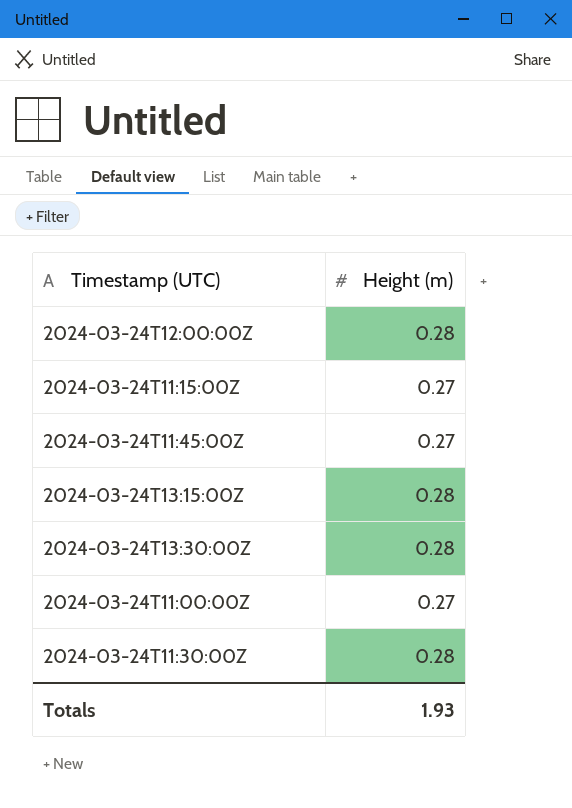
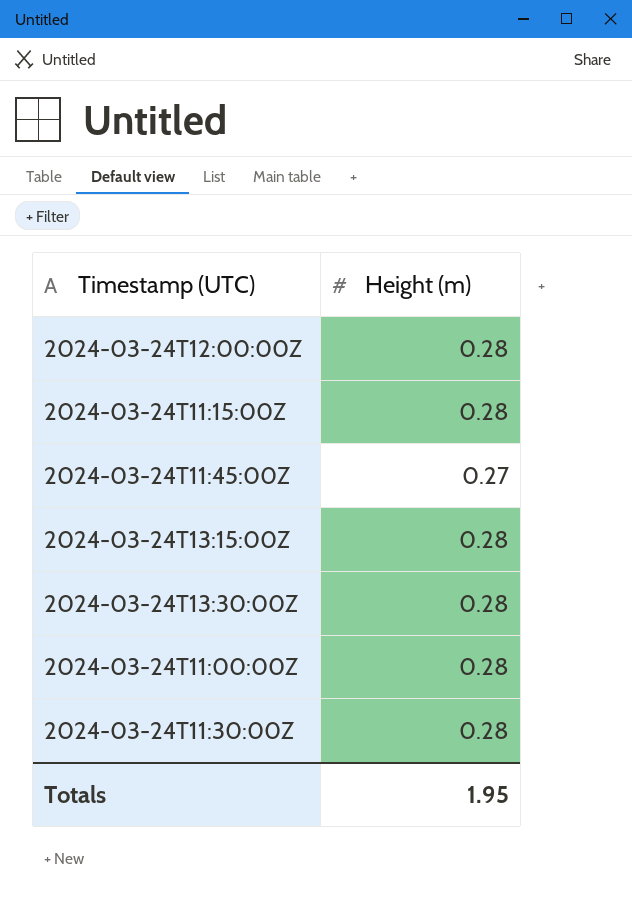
2024-03-24T11:15:00Z | Height (m): 0.27 -> 0.28
2024-03-24T11:00:00Z | Height (m): 0.27 -> 0.28
Totals | Height (m): 1.93 -> 1.95

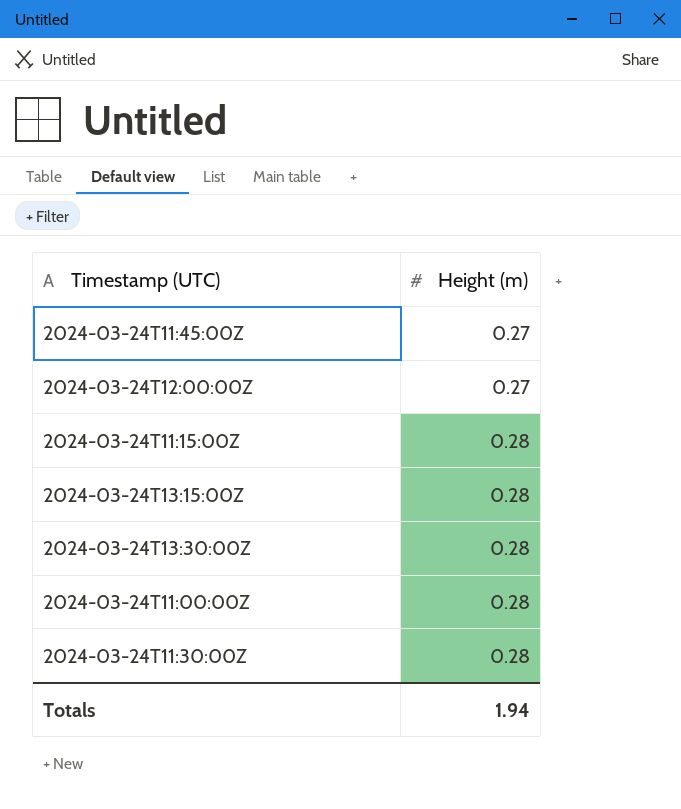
row order: none -> Height (m) ascending
2024-03-24T12:00:00Z | Height (m): 0.28 -> 0.27
Totals | Height (m): 1.95 -> 1.94

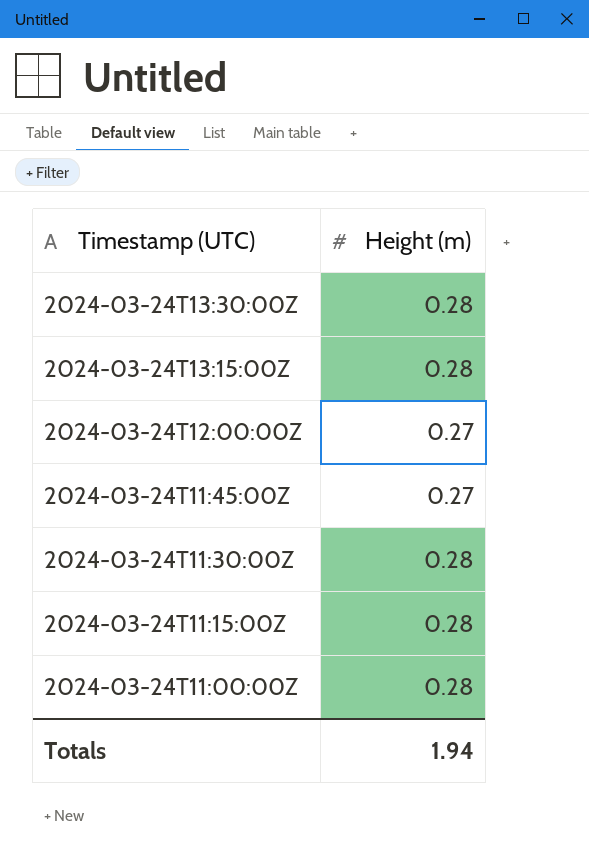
row order: Height (m) ascending -> Timestamp (UTC) descending

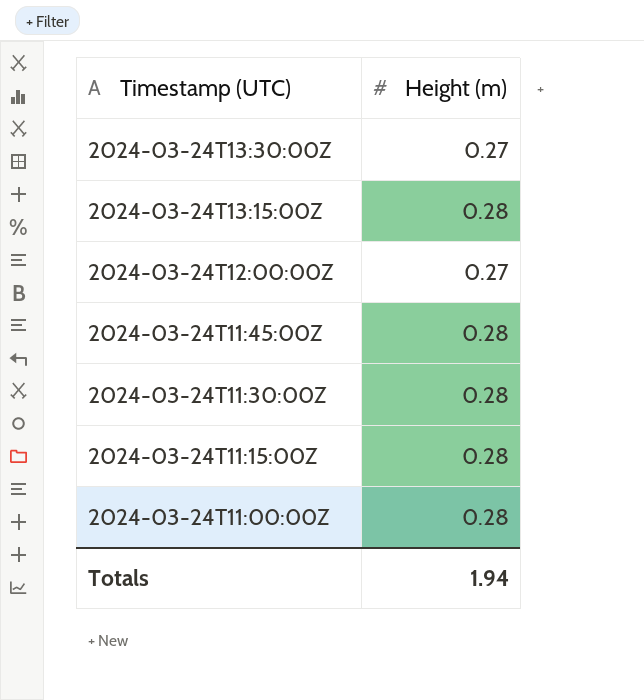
2024-03-24T13:30:00Z | Height (m): 0.28 -> 0.27
2024-03-24T11:45:00Z | Height (m): 0.27 -> 0.28

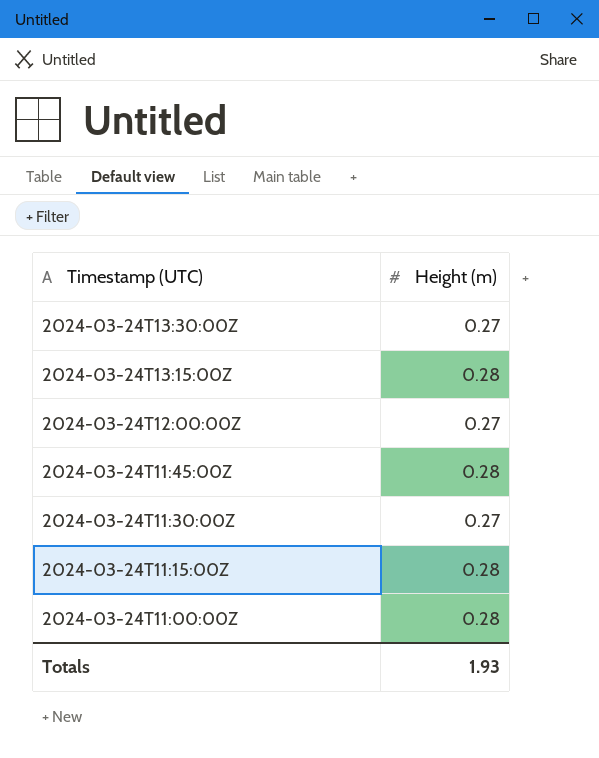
2024-03-24T11:30:00Z | Height (m): 0.28 -> 0.27
Totals | Height (m): 1.94 -> 1.93

